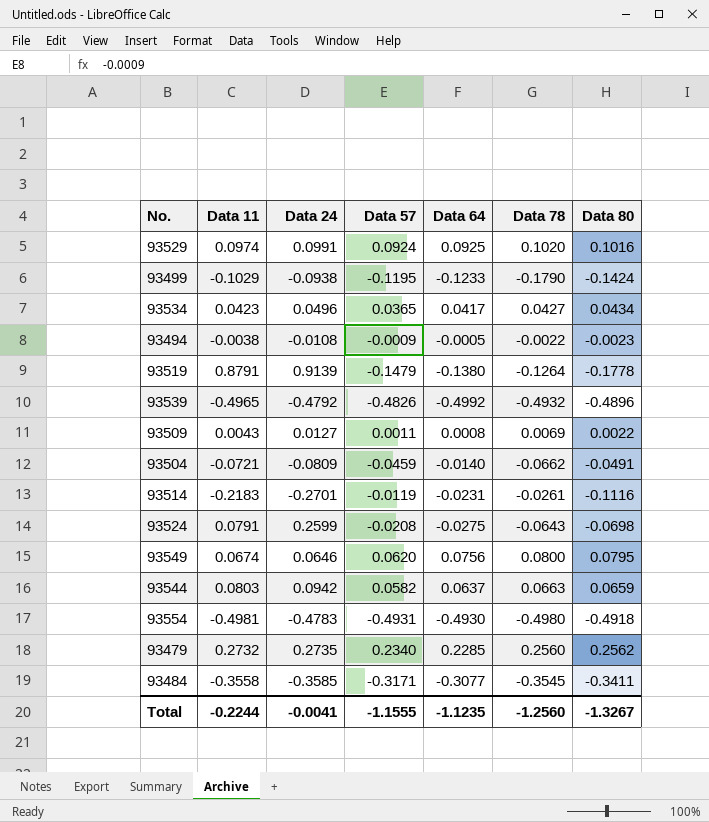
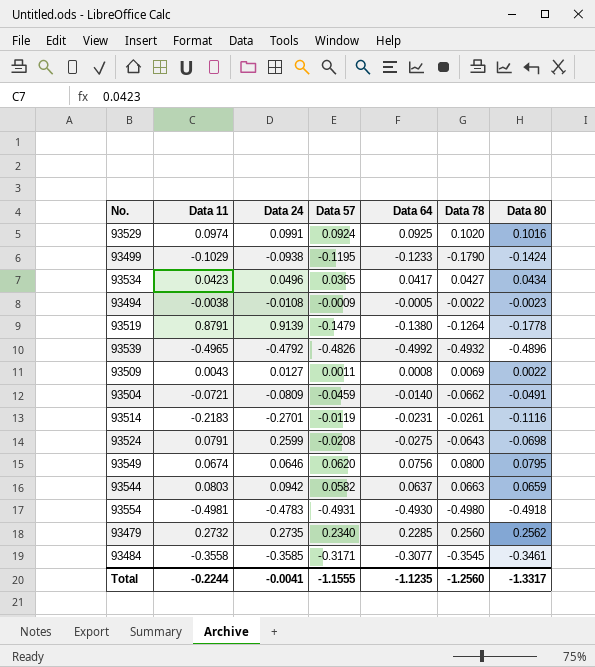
93484 | Data 80: -0.3411 -> -0.3461
Total | Data 80: -1.3267 -> -1.3317

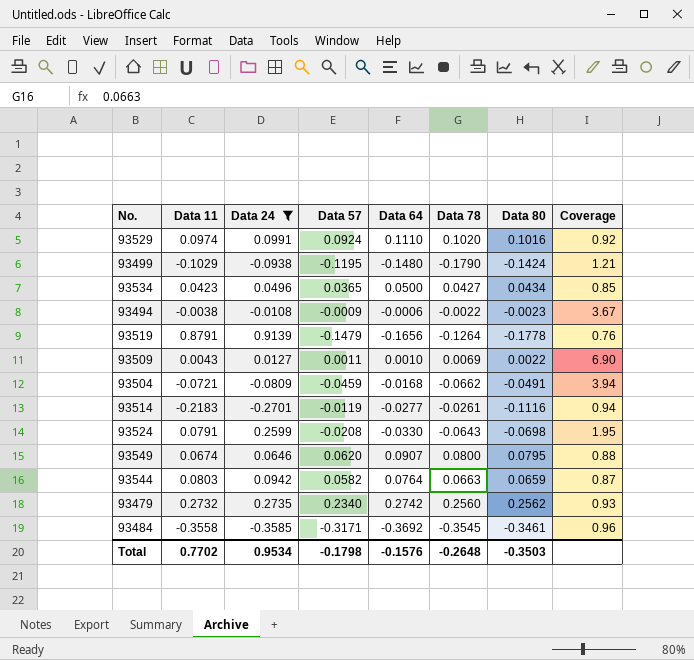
filter: none -> Data 24 >= -0.3585
column Coverage | formula: none -> [Data 78] / [Data 64]
93529 | Data 64: 0.0925 -> 0.1110
93499 | Data 64: -0.1233 -> -0.1480
93534 | Data 64: 0.0417 -> 0.0500
93494 | Data 64: -0.0005 -> -0.0006
93519 | Data 64: -0.1380 -> -0.1656
93509 | Data 64: 0.0008 -> 0.0010
93504 | Data 64: -0.0140 -> -0.0168
93514 | Data 64: -0.0231 -> -0.0277
93524 | Data 64: -0.0275 -> -0.0330
93549 | Data 64: 0.0756 -> 0.0907
93544 | Data 64: 0.0637 -> 0.0764
93479 | Data 64: 0.2285 -> 0.2742
93484 | Data 64: -0.3077 -> -0.3692
Total | Data 11: -0.2244 -> 0.7702
Total | Data 24: -0.0041 -> 0.9534
Total | Data 57: -1.1555 -> -0.1798
Total | Data 64: -1.1235 -> -0.1576
Total | Data 78: -1.2560 -> -0.2648
Total | Data 80: -1.3317 -> -0.3503

